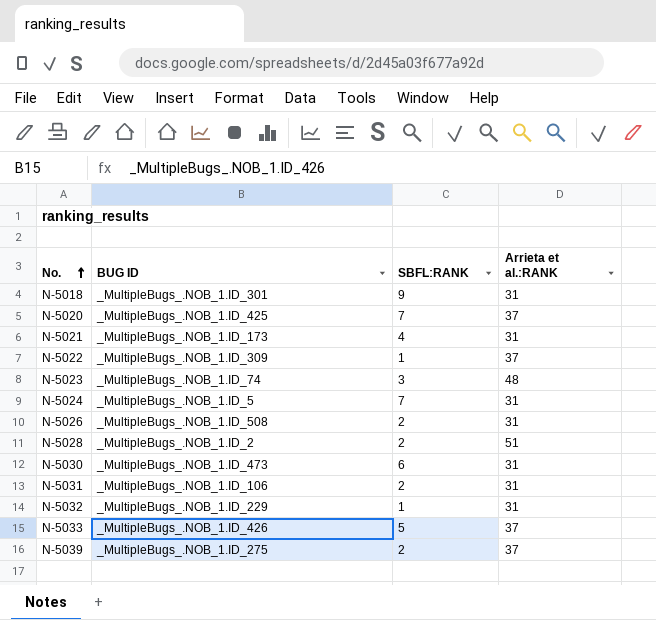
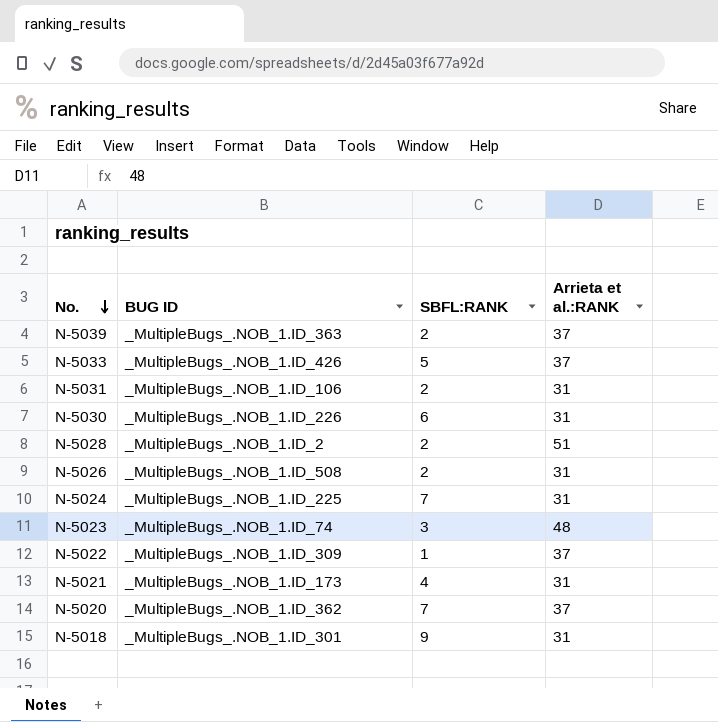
row order: No. ascending -> No. descending
row N-5032: _MultipleBugs_.NOB_1.ID_229 | 1 | 31 -> none
N-5039 | BUG ID: _MultipleBugs_.NOB_1.ID_275 -> _MultipleBugs_.NOB_1.ID_363
N-5030 | BUG ID: _MultipleBugs_.NOB_1.ID_473 -> _MultipleBugs_.NOB_1.ID_226
N-5024 | BUG ID: _MultipleBugs_.NOB_1.ID_5 -> _MultipleBugs_.NOB_1.ID_225
N-5020 | BUG ID: _MultipleBugs_.NOB_1.ID_425 -> _MultipleBugs_.NOB_1.ID_362

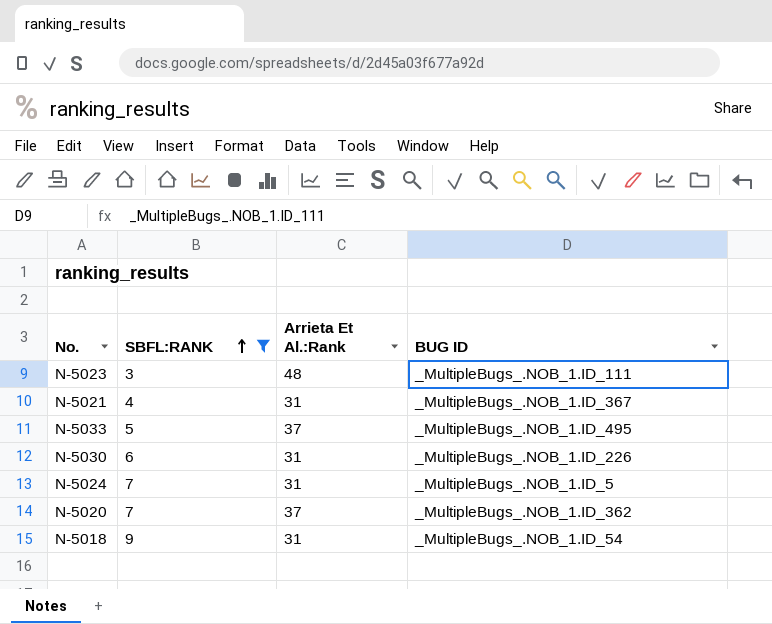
filter: none -> SBFL:RANK >= 3
row order: No. descending -> SBFL:RANK ascending
column name: Arrieta et al.:RANK -> Arrieta Et Al.:Rank
column BUG ID | position: 2 -> 4
N-5023 | BUG ID: _MultipleBugs_.NOB_1.ID_74 -> _MultipleBugs_.NOB_1.ID_111
N-5021 | BUG ID: _MultipleBugs_.NOB_1.ID_173 -> _MultipleBugs_.NOB_1.ID_367
N-5033 | BUG ID: _MultipleBugs_.NOB_1.ID_426 -> _MultipleBugs_.NOB_1.ID_495
N-5024 | BUG ID: _MultipleBugs_.NOB_1.ID_225 -> _MultipleBugs_.NOB_1.ID_5
N-5018 | BUG ID: _MultipleBugs_.NOB_1.ID_301 -> _MultipleBugs_.NOB_1.ID_54

